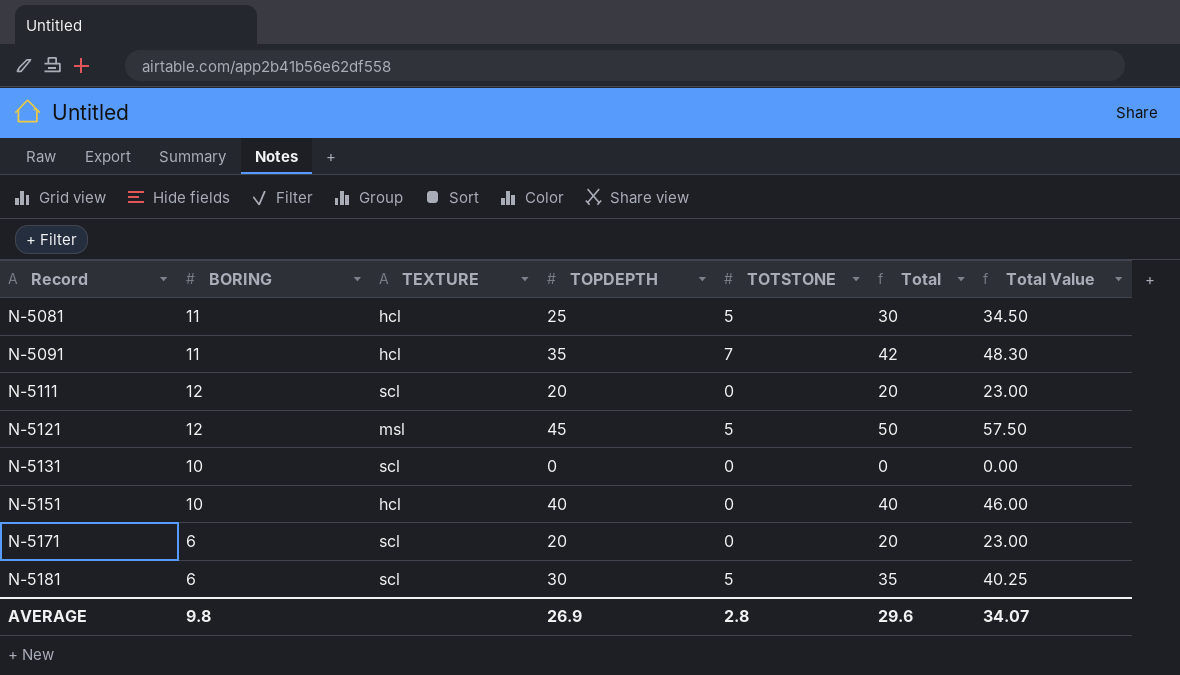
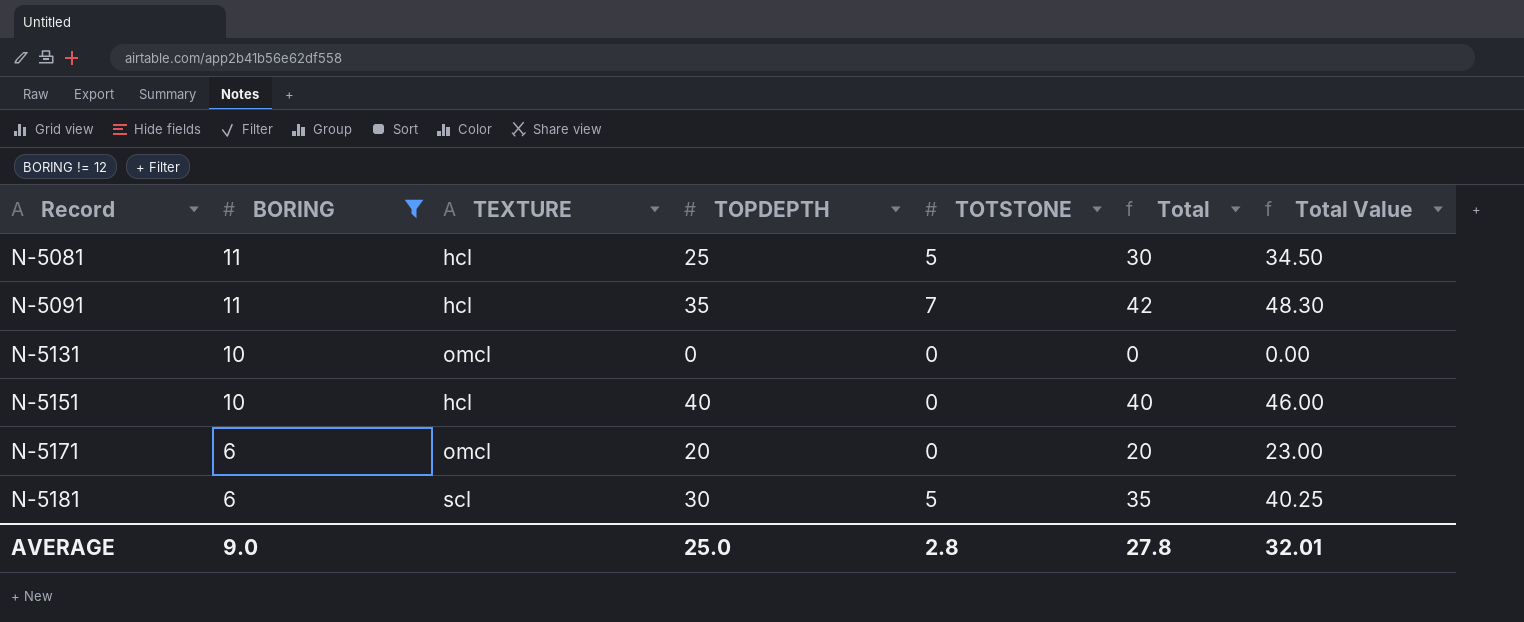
filter: none -> BORING != 12
N-5131 | TEXTURE: scl -> omcl
N-5171 | TEXTURE: scl -> omcl
AVERAGE | BORING: 9.8 -> 9.0
AVERAGE | TOPDEPTH: 26.9 -> 25.0
AVERAGE | Total: 29.6 -> 27.8
AVERAGE | Total Value: 34.07 -> 32.01

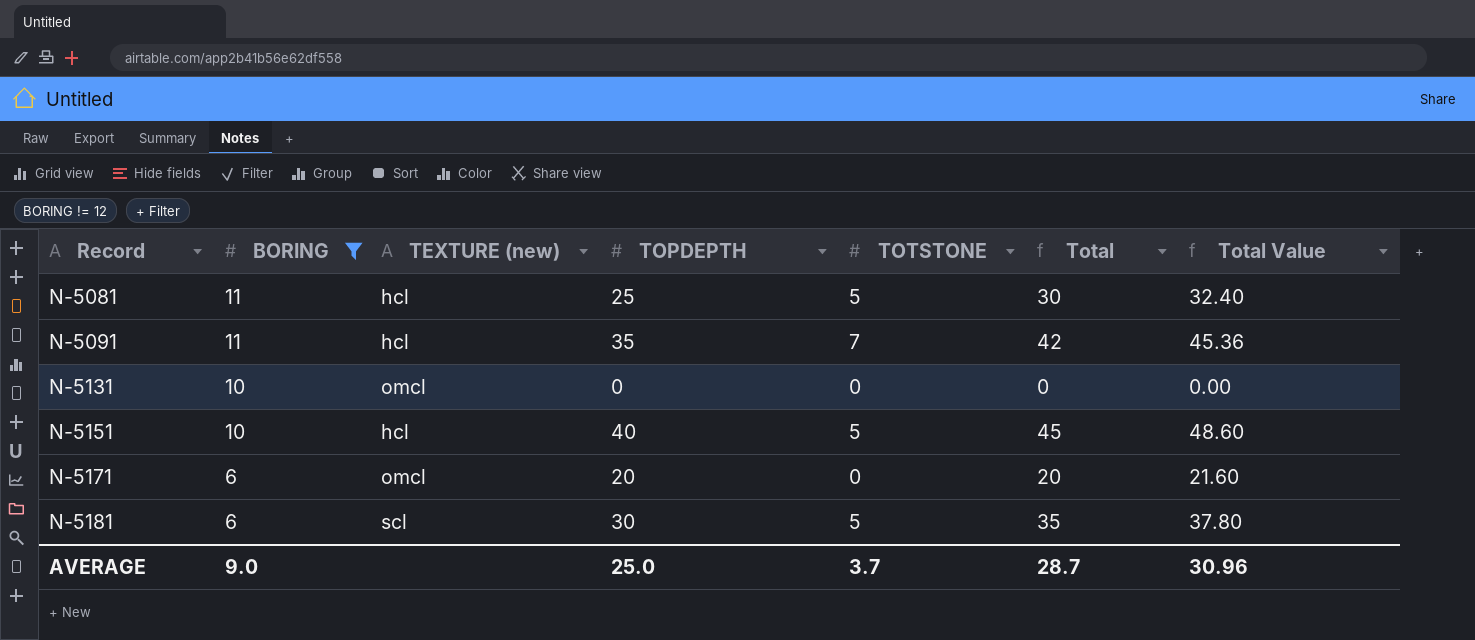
column name: TEXTURE -> TEXTURE (new)
column Total Value | formula: [Total] * 1.15 -> [Total] * 1.08
N-5151 | TOTSTONE: 0 -> 5
N-5151 | Total: 40 -> 45
AVERAGE | TOTSTONE: 2.8 -> 3.7
AVERAGE | Total: 27.8 -> 28.7
AVERAGE | Total Value: 32.01 -> 30.96

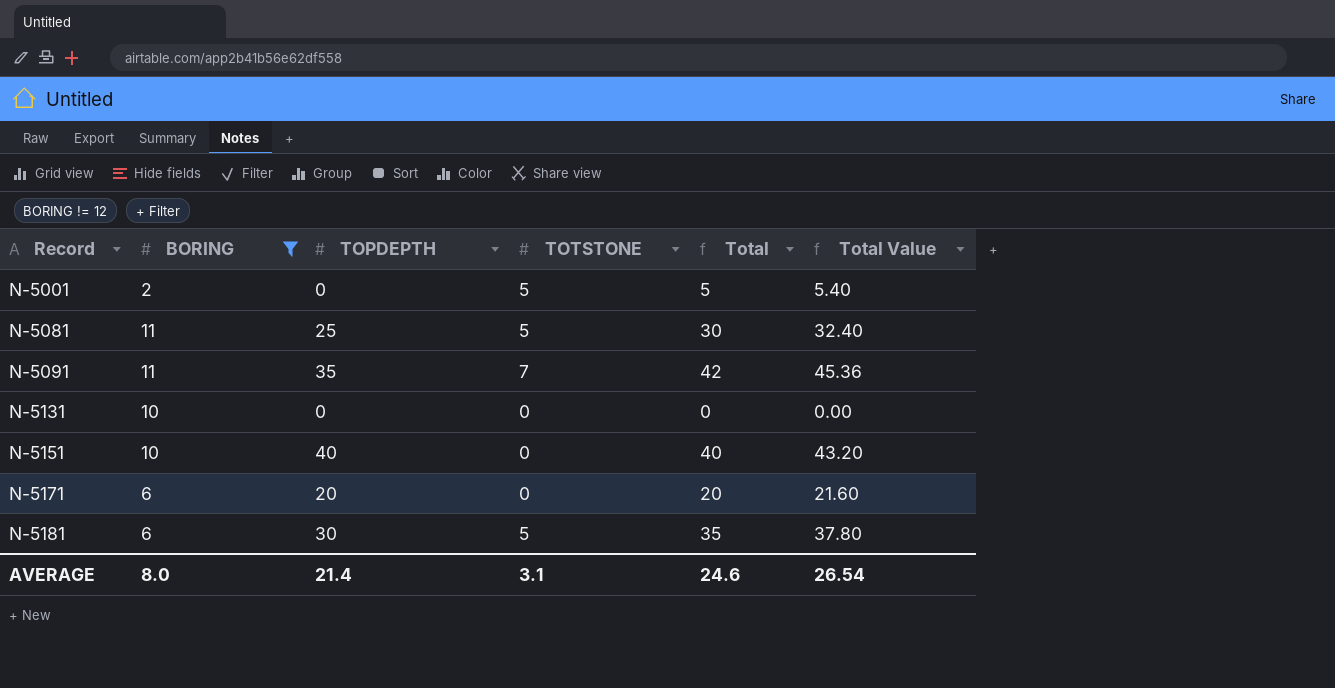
column TEXTURE (new) | position: 3 -> none
row N-5001: none -> 2 | 0 | 5 | 5 | 5.40
N-5151 | TOTSTONE: 5 -> 0
N-5151 | Total: 45 -> 40
N-5151 | Total Value: 48.60 -> 43.20
AVERAGE | BORING: 9.0 -> 8.0
AVERAGE | TOPDEPTH: 25.0 -> 21.4
AVERAGE | TOTSTONE: 3.7 -> 3.1
AVERAGE | Total: 28.7 -> 24.6
AVERAGE | Total Value: 30.96 -> 26.54

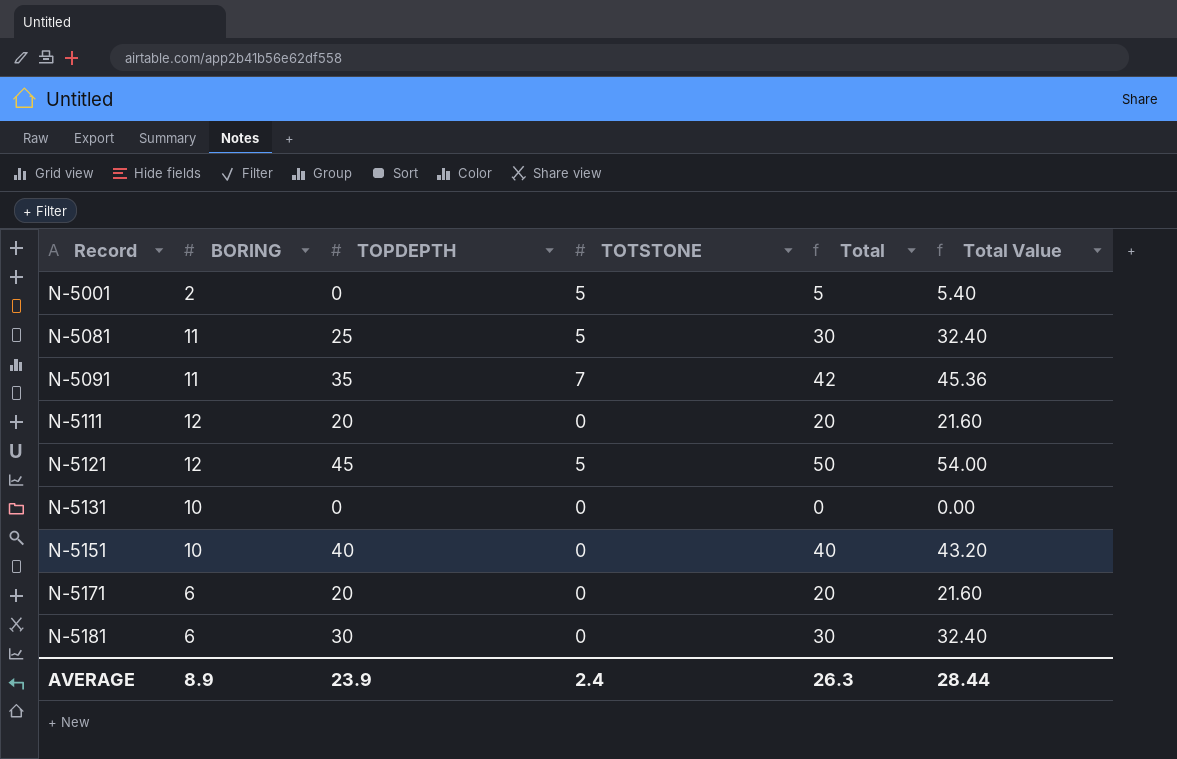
filter: BORING != 12 -> none
N-5181 | TOTSTONE: 5 -> 0
N-5181 | Total: 35 -> 30
N-5181 | Total Value: 37.80 -> 32.40
AVERAGE | BORING: 8.0 -> 8.9
AVERAGE | TOPDEPTH: 21.4 -> 23.9
AVERAGE | TOTSTONE: 3.1 -> 2.4
AVERAGE | Total: 24.6 -> 26.3
AVERAGE | Total Value: 26.54 -> 28.44

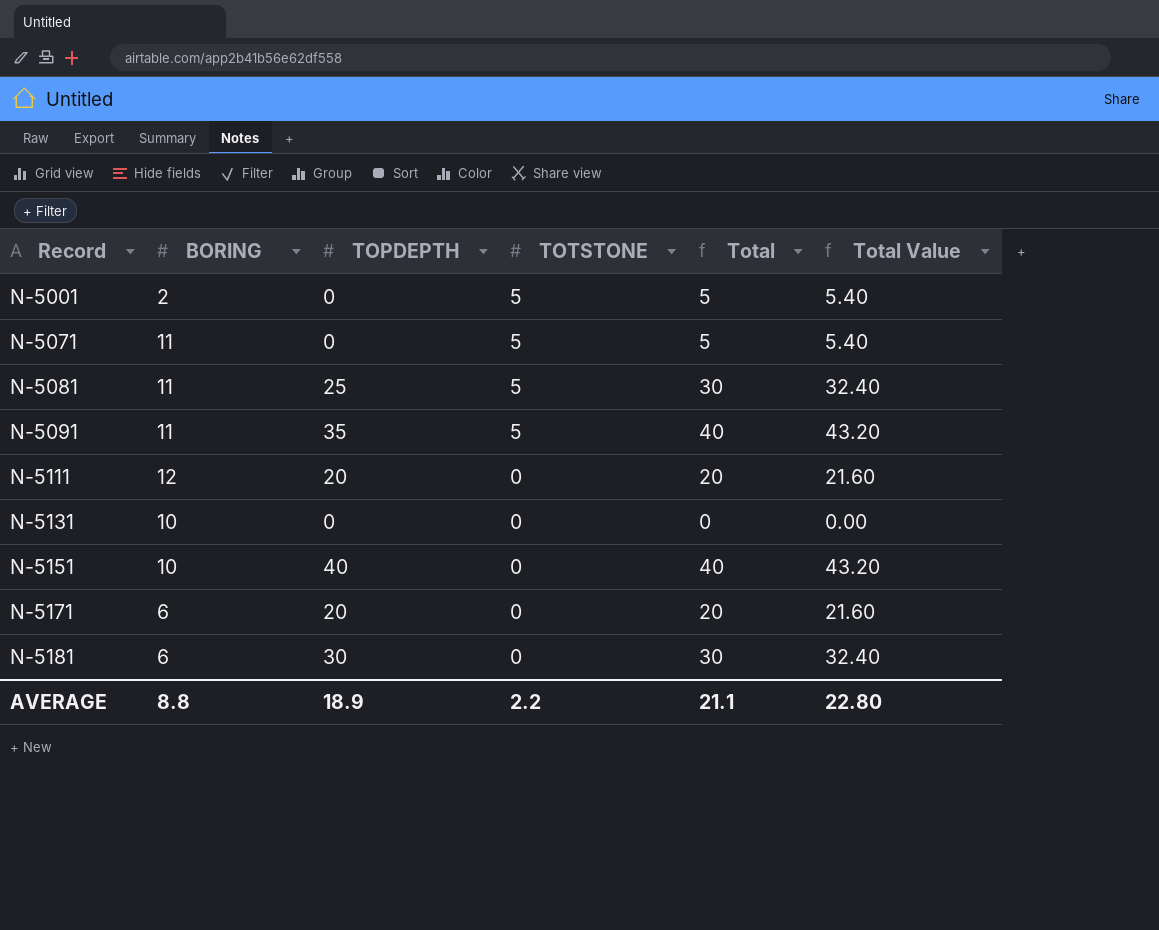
row N-5121: 12 | 45 | 5 | 50 | 54.00 -> none
row N-5071: none -> 11 | 0 | 5 | 5 | 5.40
N-5091 | TOTSTONE: 7 -> 5
N-5091 | Total: 42 -> 40
N-5091 | Total Value: 45.36 -> 43.20
AVERAGE | BORING: 8.9 -> 8.8
AVERAGE | TOPDEPTH: 23.9 -> 18.9
AVERAGE | TOTSTONE: 2.4 -> 2.2
AVERAGE | Total: 26.3 -> 21.1
AVERAGE | Total Value: 28.44 -> 22.80

